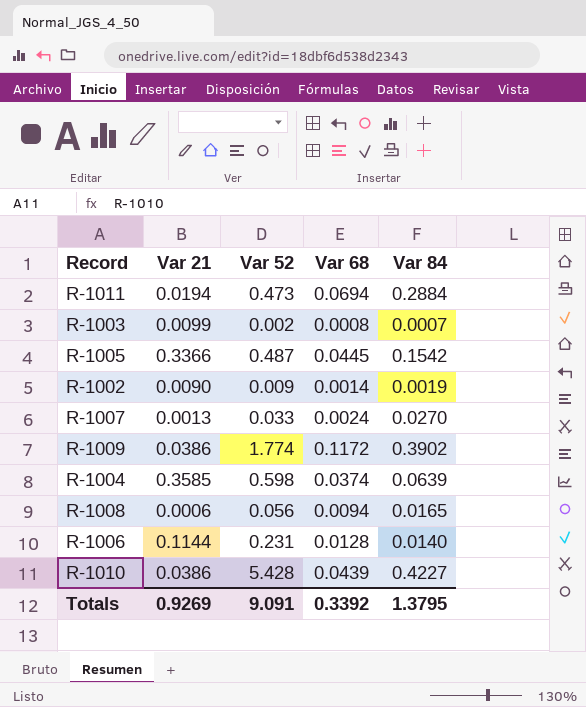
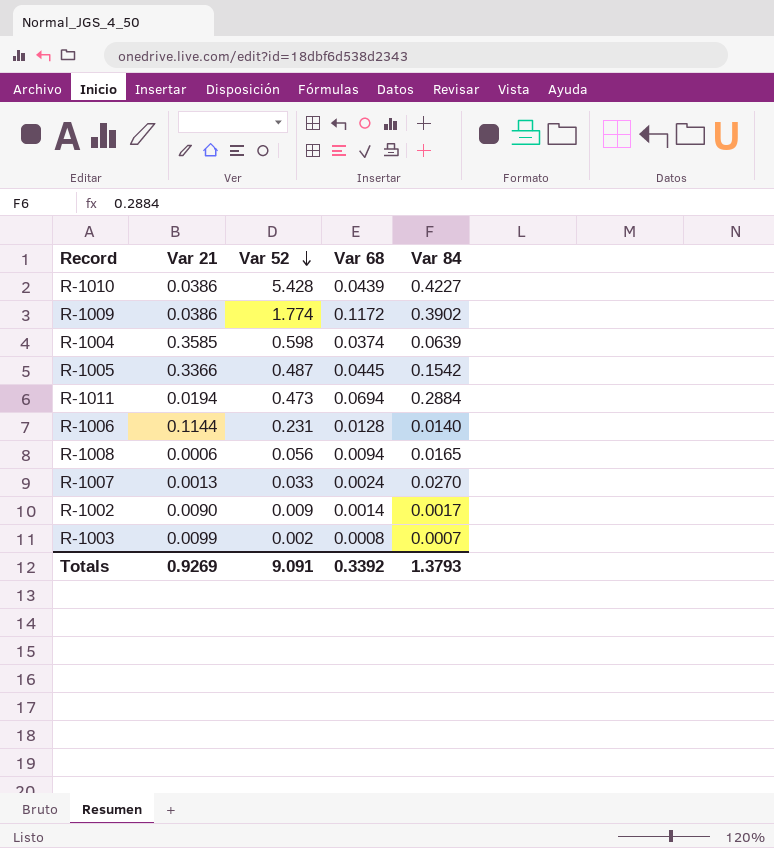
row order: none -> Var 52 descending
R-1002 | Var 84: 0.0019 -> 0.0017
Totals | Var 84: 1.3795 -> 1.3793

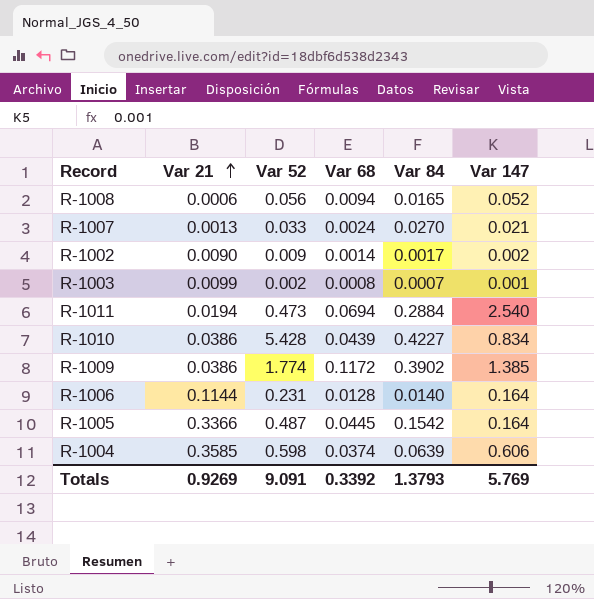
row order: Var 52 descending -> Var 21 ascending
column Var 147 | position: none -> 6

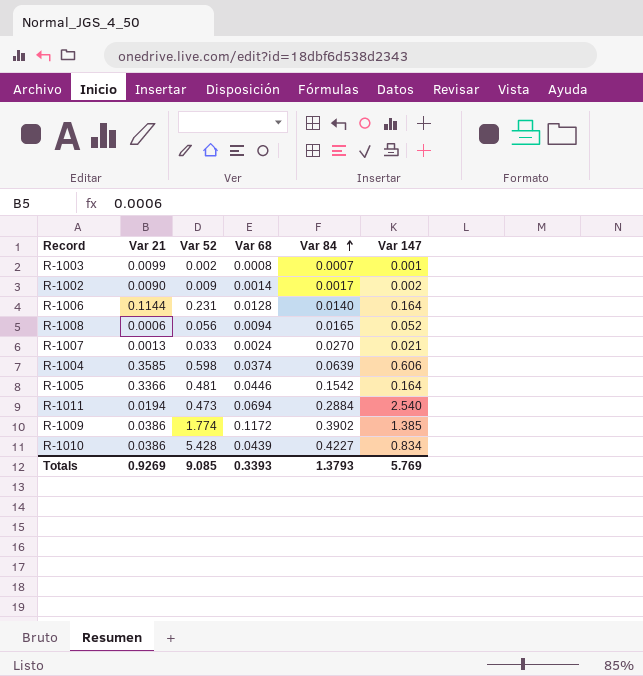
row order: Var 21 ascending -> Var 84 ascending
R-1005 | Var 52: 0.487 -> 0.481
R-1005 | Var 68: 0.0445 -> 0.0446
Totals | Var 52: 9.091 -> 9.085
Totals | Var 68: 0.3392 -> 0.3393

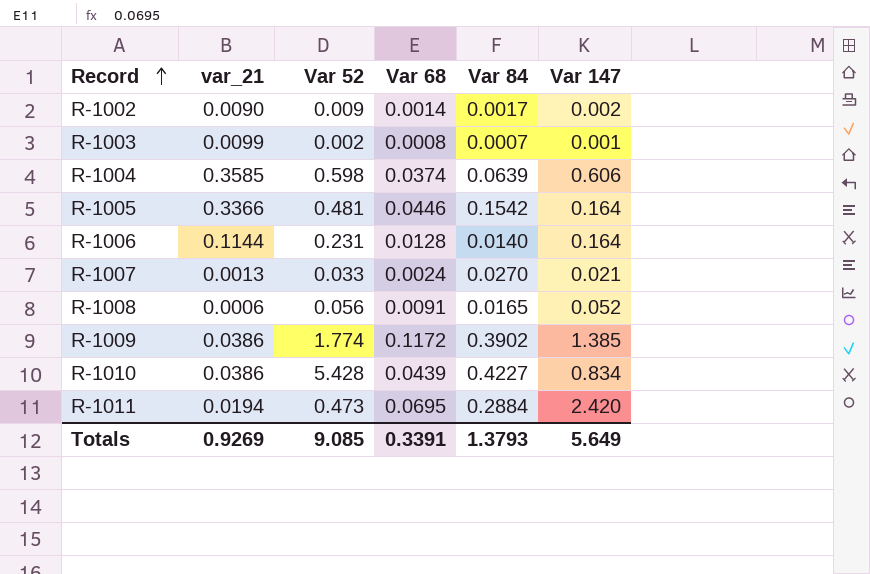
row order: Var 84 ascending -> Record ascending
column name: Var 21 -> var_21
R-1008 | Var 68: 0.0094 -> 0.0091
R-1011 | Var 68: 0.0694 -> 0.0695
R-1011 | Var 147: 2.540 -> 2.420
Totals | Var 68: 0.3393 -> 0.3391
Totals | Var 147: 5.769 -> 5.649

